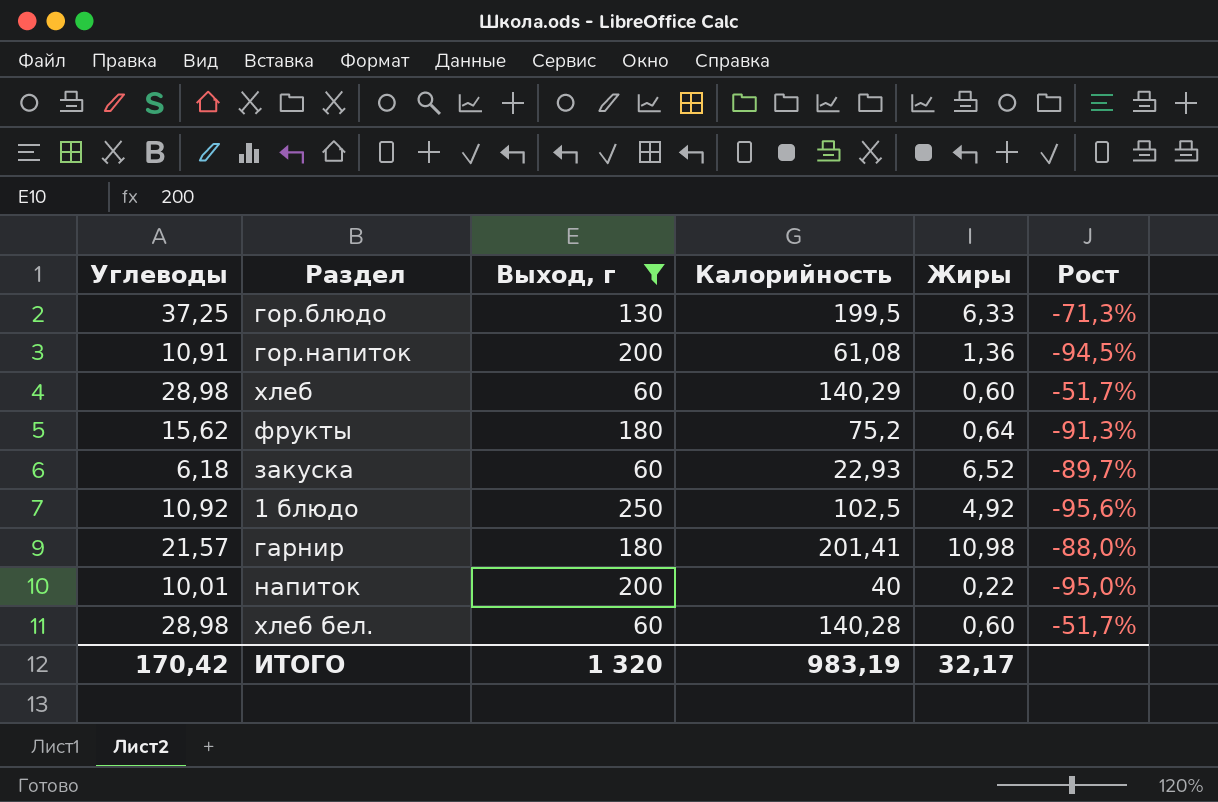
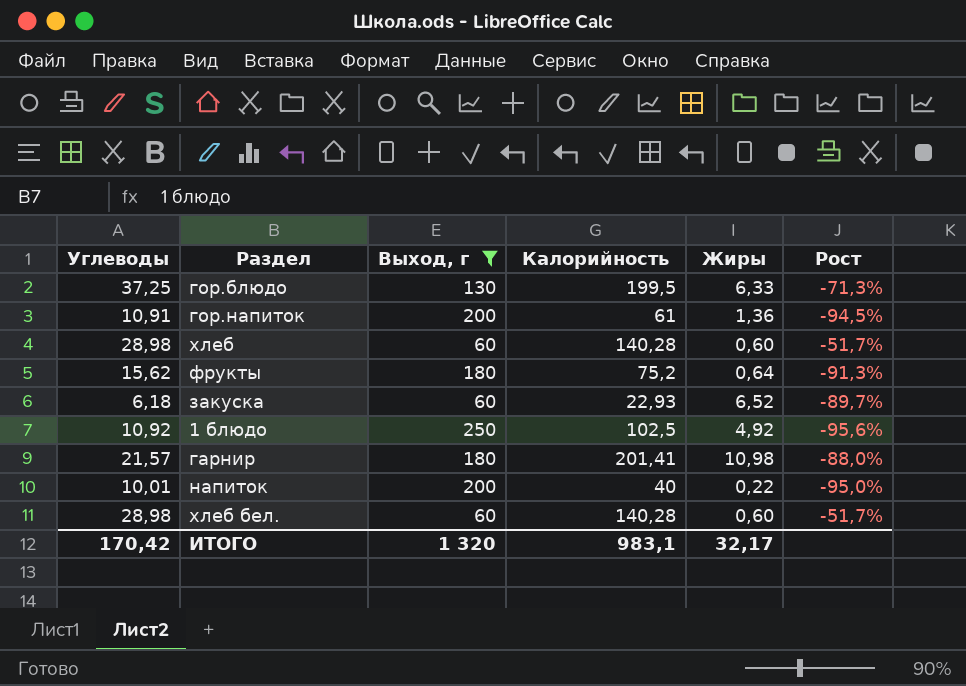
гор.напиток | Калорийность: 61,08 -> 61
хлеб | Калорийность: 140,29 -> 140,28
ИТОГО | Калорийность: 983,19 -> 983,1

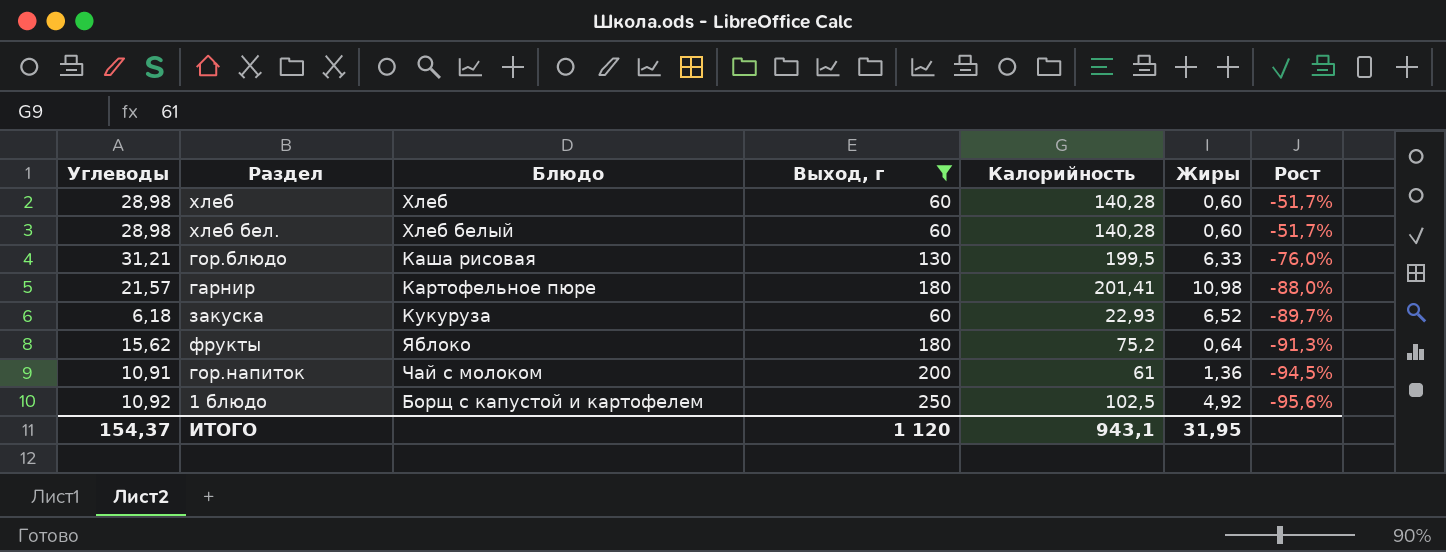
row order: none -> Рост descending
column Блюдо | position: none -> 3
row напиток: 10,01 | 200 | 40 | 0,22 | -95,0% -> none
гор.блюдо | Углеводы: 37,25 -> 31,21
гор.блюдо | Рост: -71,3% -> -76,0%
ИТОГО | Углеводы: 170,42 -> 154,37
ИТОГО | Выход, г: 1 320 -> 1 120
ИТОГО | Калорийность: 983,1 -> 943,1
ИТОГО | Жиры: 32,17 -> 31,95

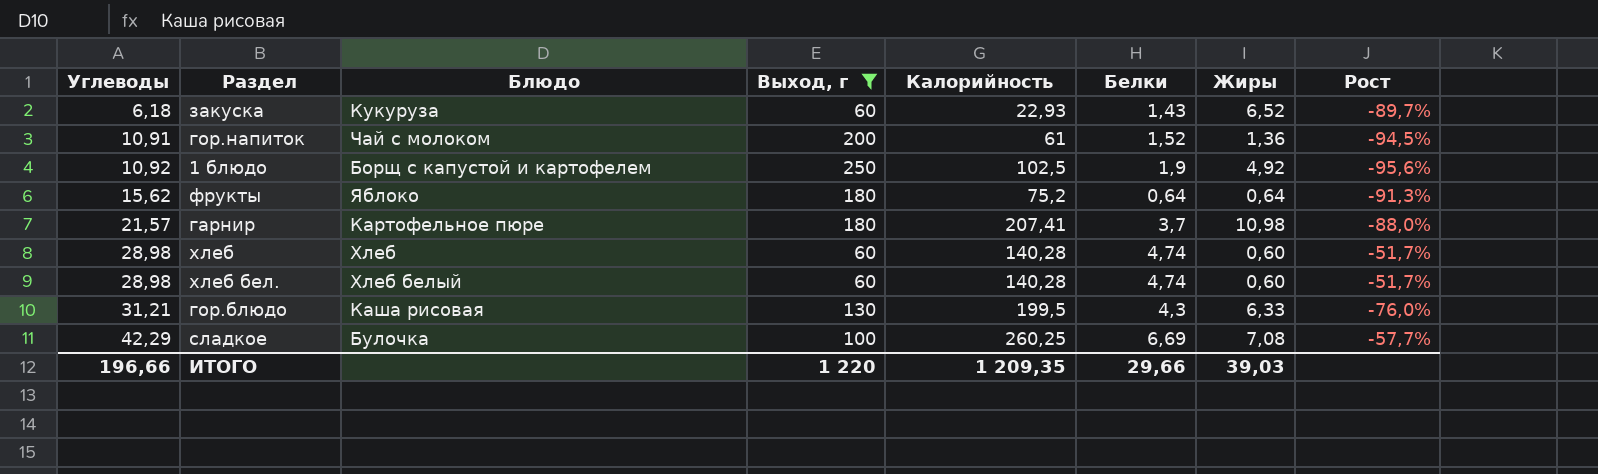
row order: Рост descending -> Углеводы ascending
column Белки | position: none -> 6
гарнир | Калорийность: 201,41 -> 207,41
row сладкое: none -> 42,29 | Булочка | 100 | 260,25 | 6,69 | 7,08 | -57,7%
ИТОГО | Углеводы: 154,37 -> 196,66
ИТОГО | Выход, г: 1 120 -> 1 220
ИТОГО | Калорийность: 943,1 -> 1 209,35
ИТОГО | Жиры: 31,95 -> 39,03

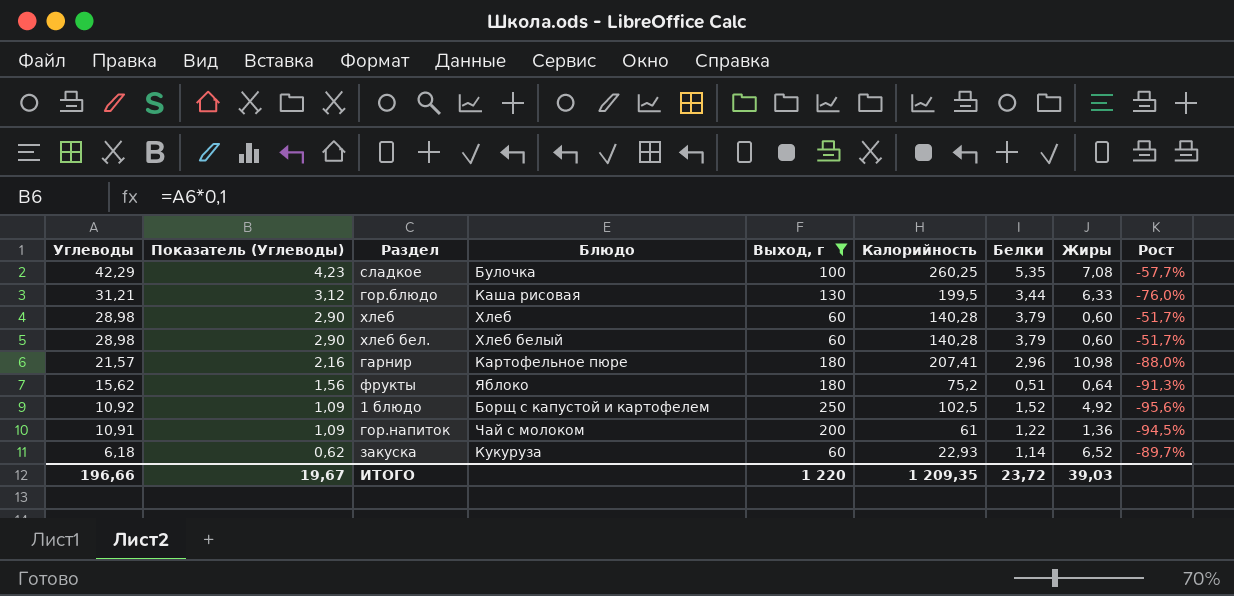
row order: Углеводы ascending -> Углеводы descending
column Показатель (Углеводы) | formula: none -> [Углеводы] * 0,1
сладкое | Белки: 6,69 -> 5,35
гор.блюдо | Белки: 4,3 -> 3,44
хлеб | Белки: 4,74 -> 3,79
хлеб бел. | Белки: 4,74 -> 3,79
гарнир | Белки: 3,7 -> 2,96
фрукты | Белки: 0,64 -> 0,51
1 блюдо | Белки: 1,9 -> 1,52
гор.напиток | Белки: 1,52 -> 1,22
закуска | Белки: 1,43 -> 1,14
ИТОГО | Белки: 29,66 -> 23,72

